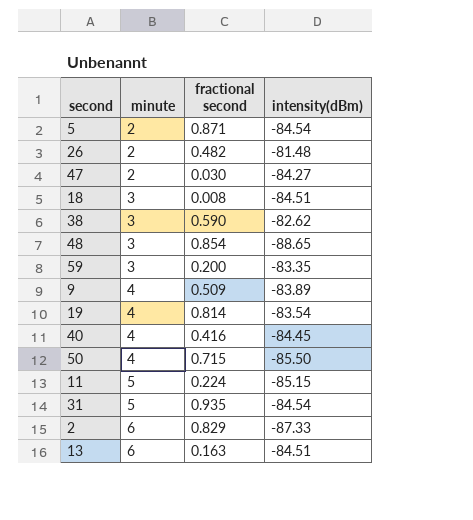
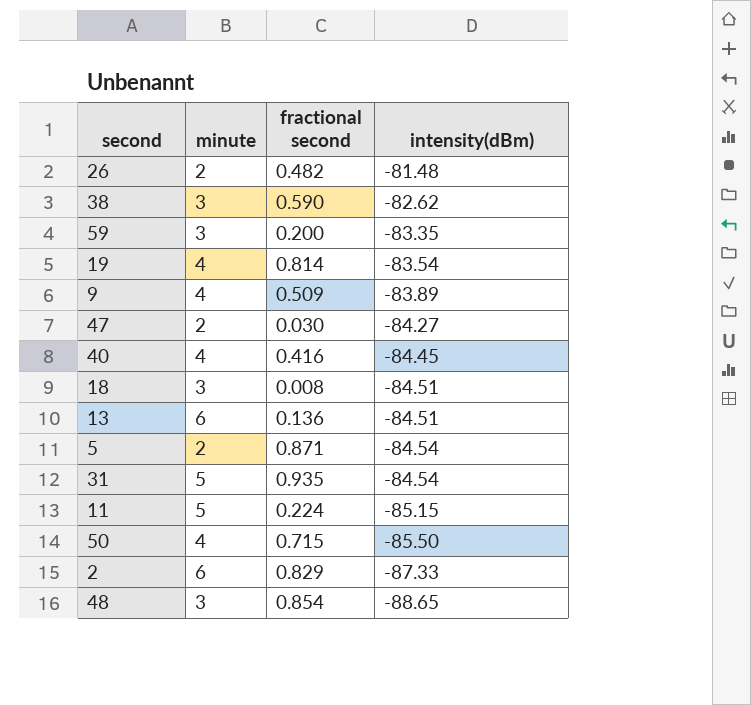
row order: minute ascending -> intensity(dBm) descending
13 | fractional second: 0.163 -> 0.136

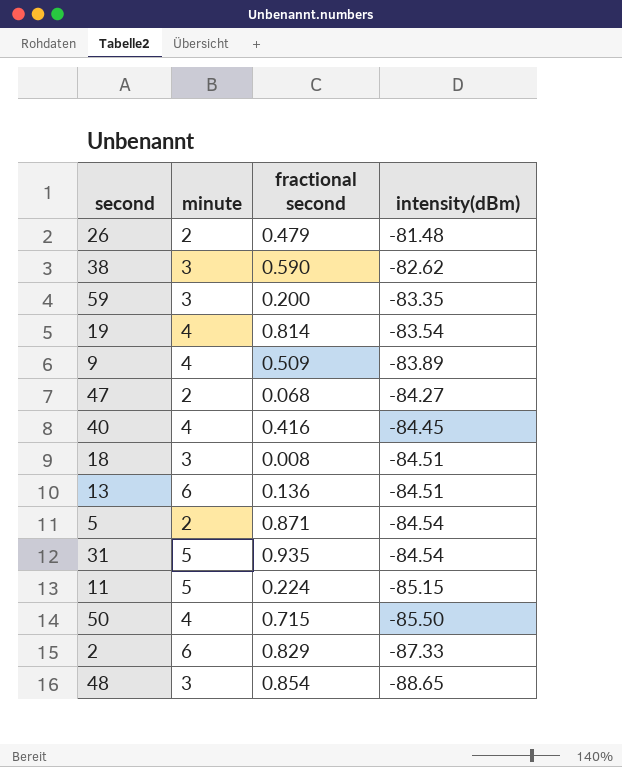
26 | fractional second: 0.482 -> 0.479
47 | fractional second: 0.030 -> 0.068

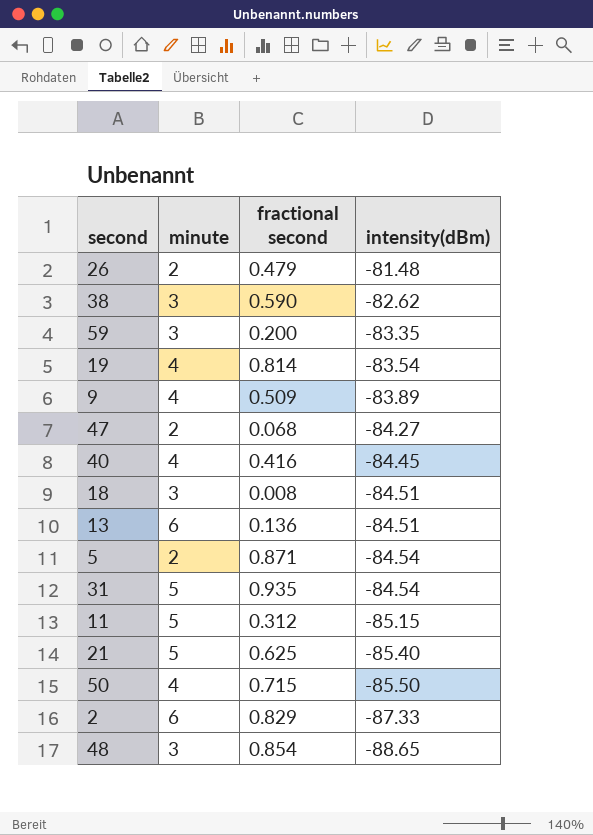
11 | fractional second: 0.224 -> 0.312
row 21: none -> 5 | 0.625 | -85.40

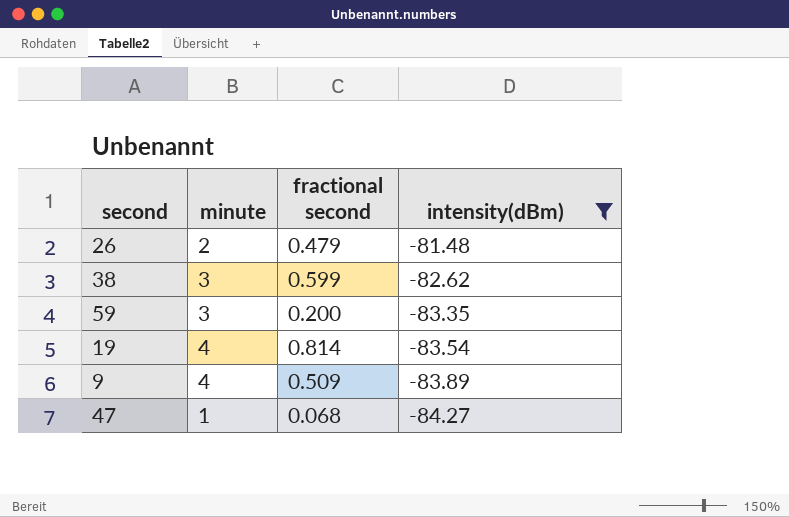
filter: none -> intensity(dBm) >= -84.27
38 | fractional second: 0.590 -> 0.599
47 | minute: 2 -> 1

